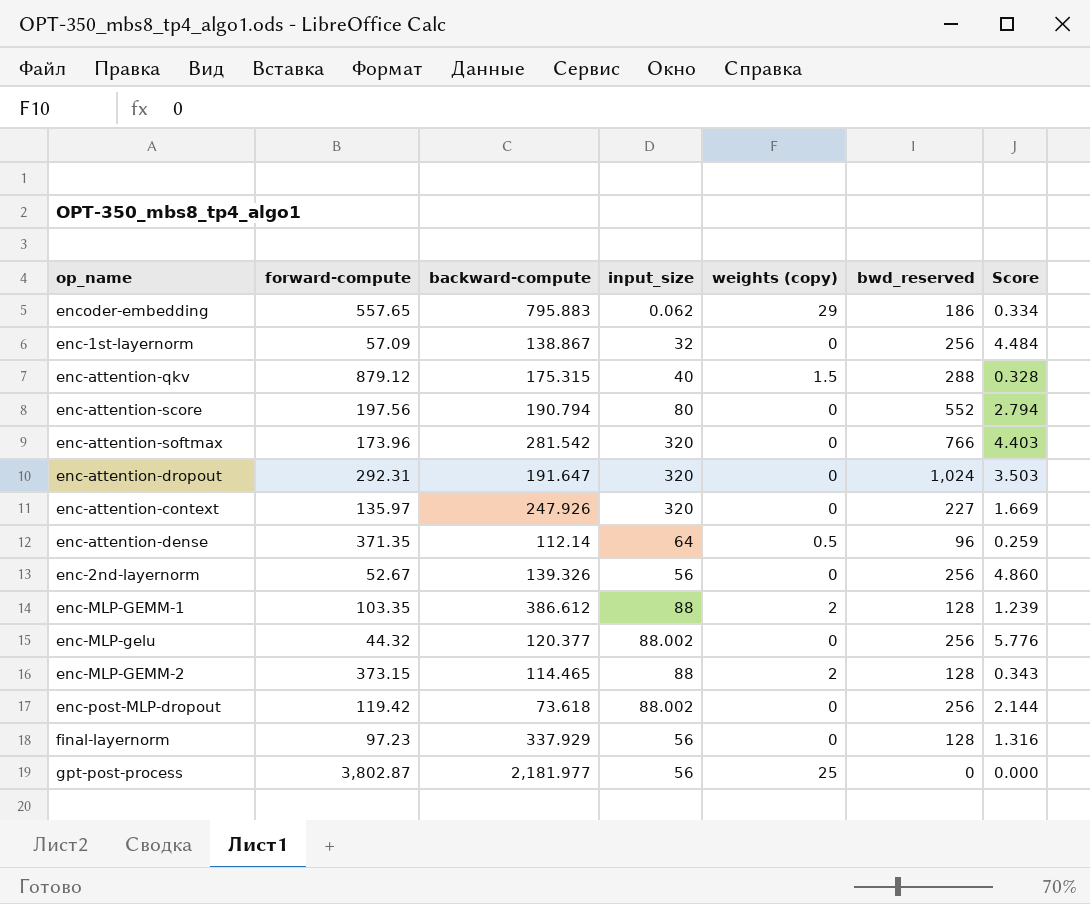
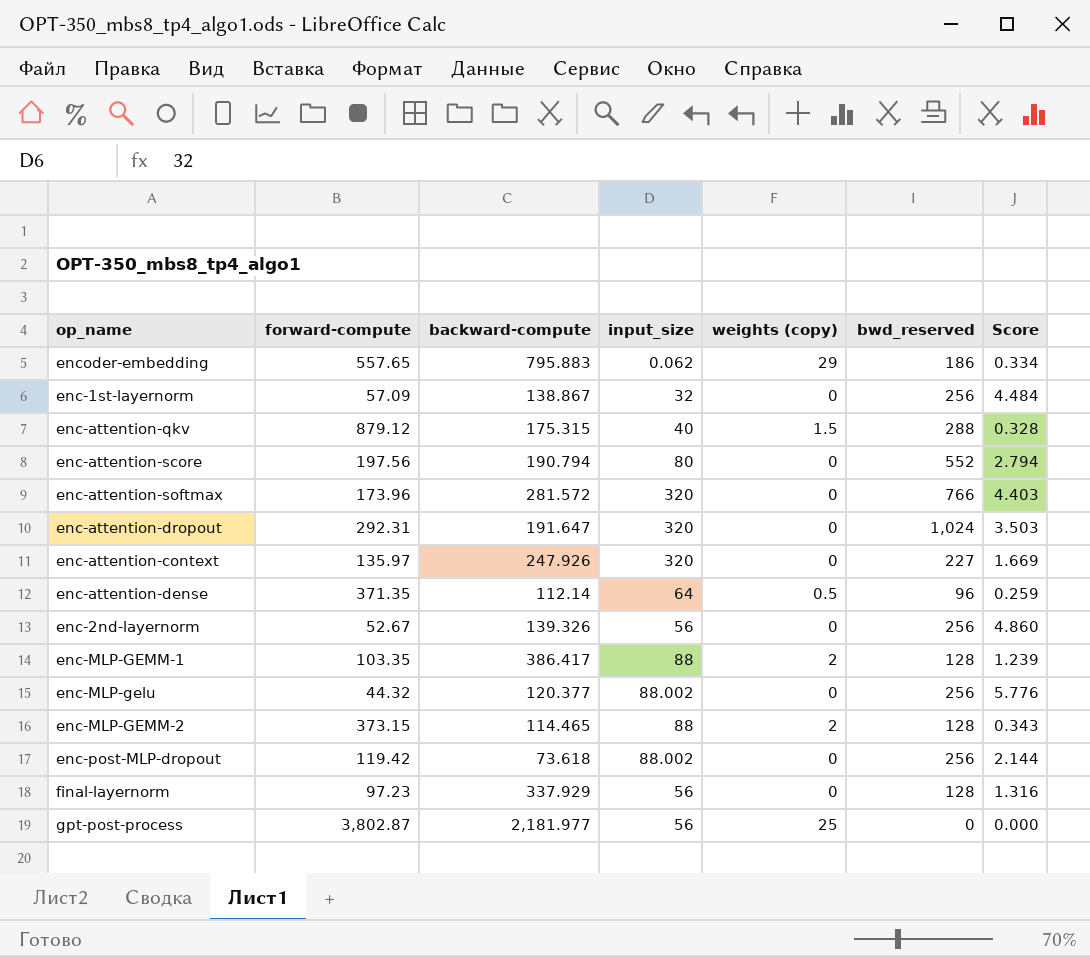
enc-attention-softmax | backward-compute: 281.542 -> 281.572
enc-MLP-GEMM-1 | backward-compute: 386.612 -> 386.417

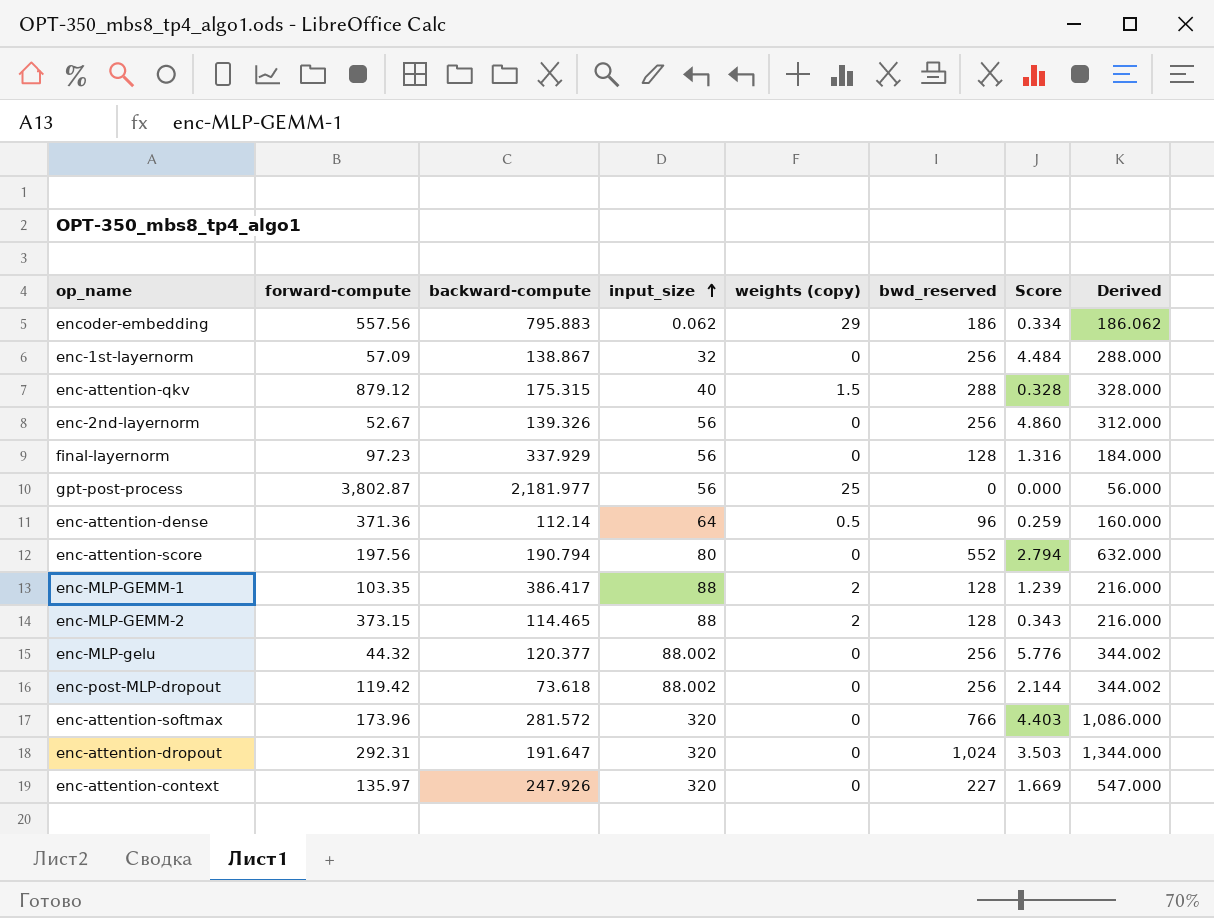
row order: none -> input_size ascending
column Derived | formula: none -> [input_size] + [bwd_reserved]
encoder-embedding | forward-compute: 557.65 -> 557.56
enc-attention-dense | forward-compute: 371.35 -> 371.36

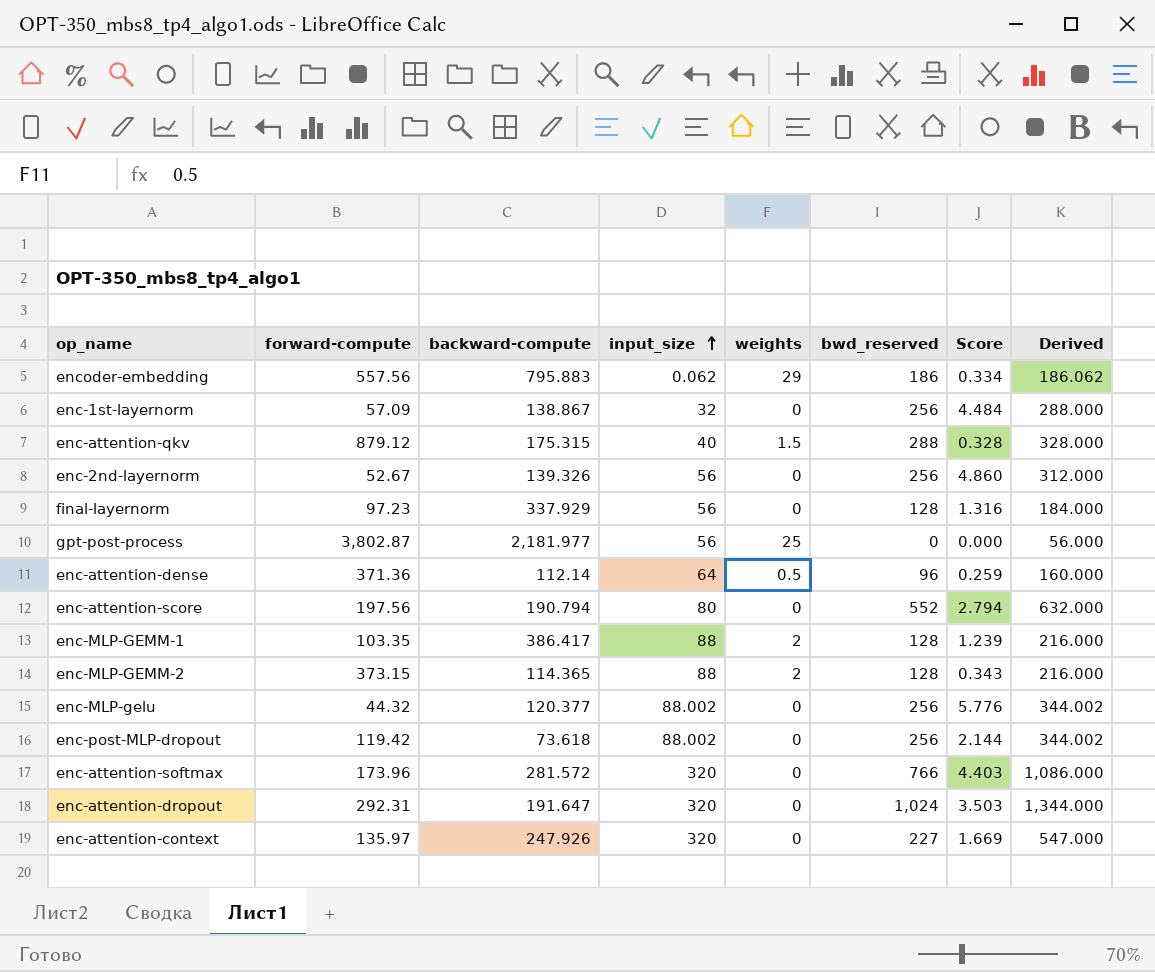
column name: weights (copy) -> weights
enc-MLP-GEMM-2 | backward-compute: 114.465 -> 114.365

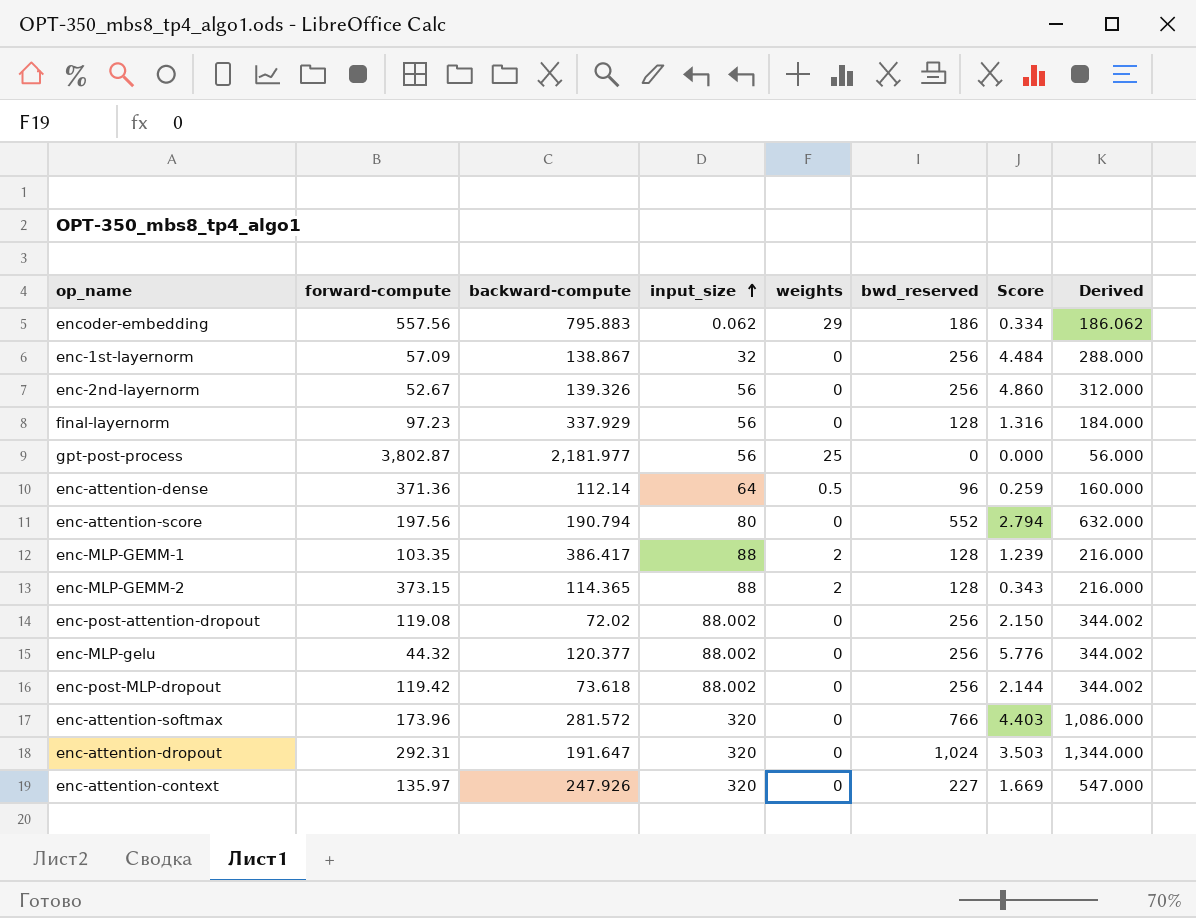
row enc-attention-qkv: 879.12 | 175.315 | 40 | 1.5 | 288 | 0.328 | 328.000 -> none
row enc-post-attention-dropout: none -> 119.08 | 72.02 | 88.002 | 0 | 256 | 2.150 | 344.002

